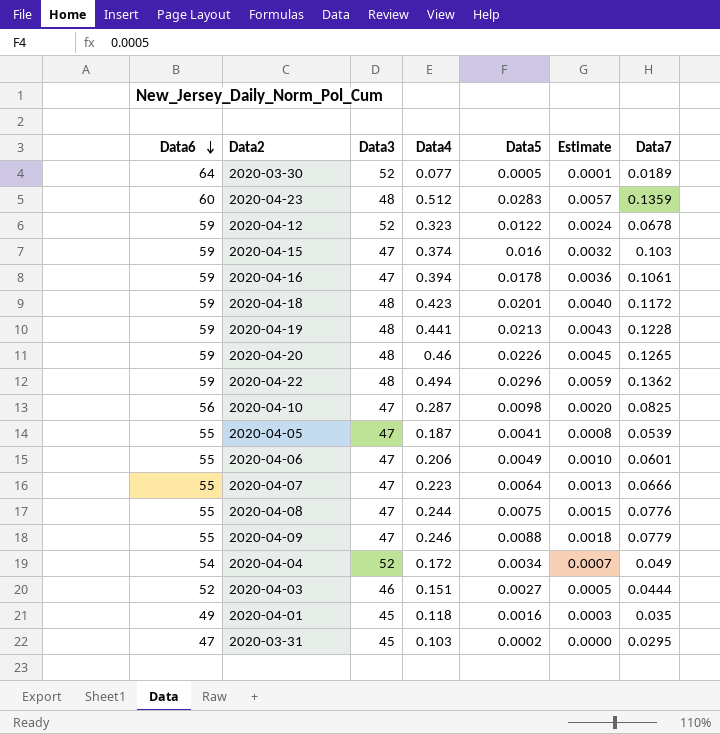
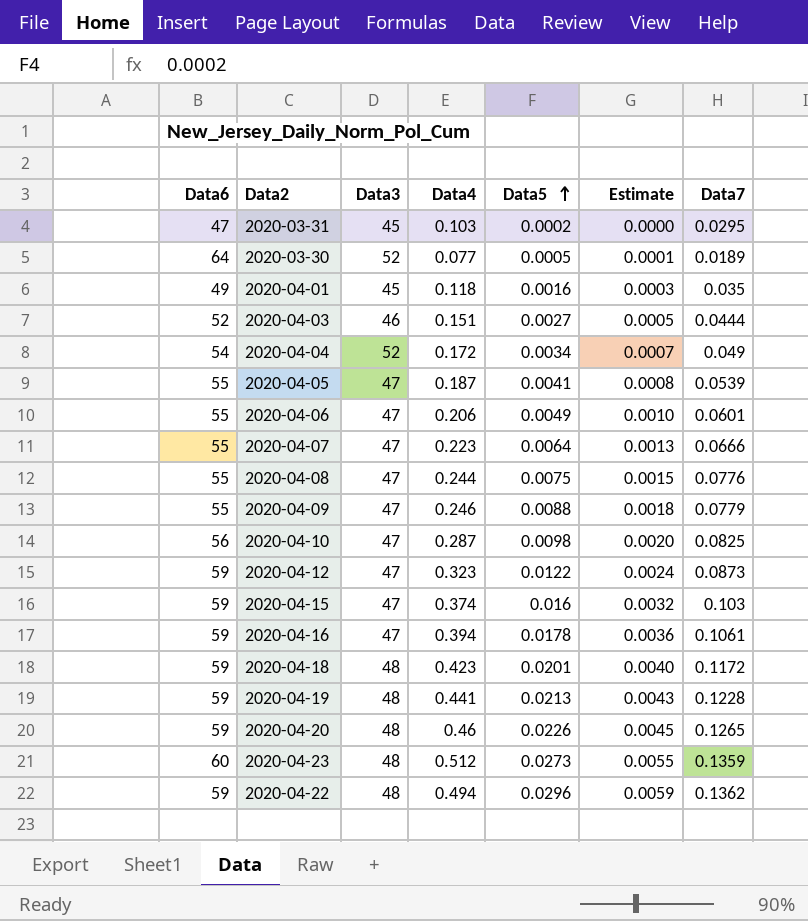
row order: Data6 descending -> Data5 ascending
2020-04-12 | Data3: 52 -> 47
2020-04-12 | Data7: 0.0678 -> 0.0873
2020-04-23 | Data5: 0.0283 -> 0.0273
2020-04-23 | Estimate: 0.0057 -> 0.0055

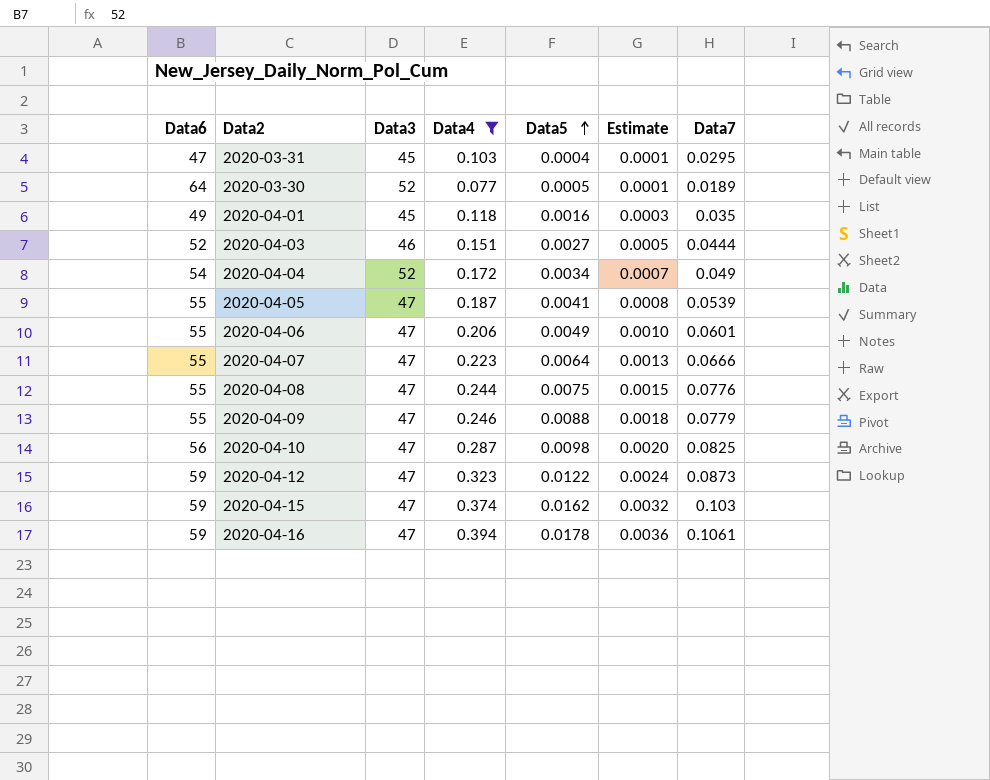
filter: none -> Data4 <= 0.394
2020-03-31 | Data5: 0.0002 -> 0.0004
2020-03-31 | Estimate: 0.0000 -> 0.0001
2020-04-15 | Data5: 0.016 -> 0.0162

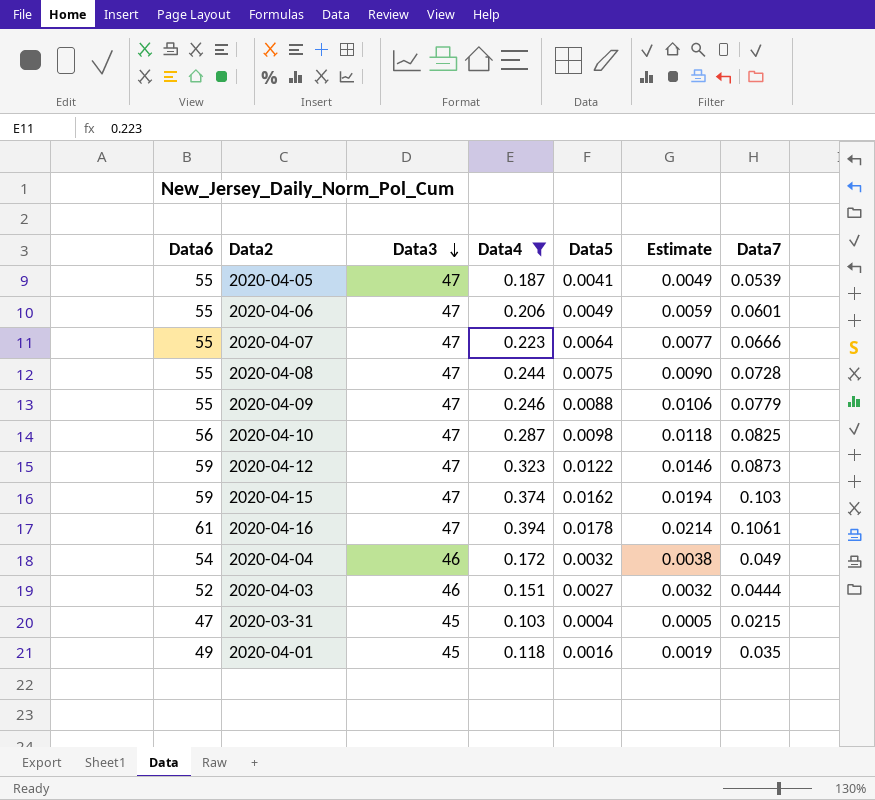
row order: Data5 ascending -> Data3 descending
column Estimate | formula: [Data5] * 0.2 -> [Data5] * 1.2
row 2020-03-30: 64 | 52 | 0.077 | 0.0005 | 0.0001 | 0.0189 -> none
2020-04-08 | Data7: 0.0776 -> 0.0728
2020-04-16 | Data6: 59 -> 61
2020-04-04 | Data3: 52 -> 46
2020-04-04 | Data5: 0.0034 -> 0.0032
2020-03-31 | Data7: 0.0295 -> 0.0215

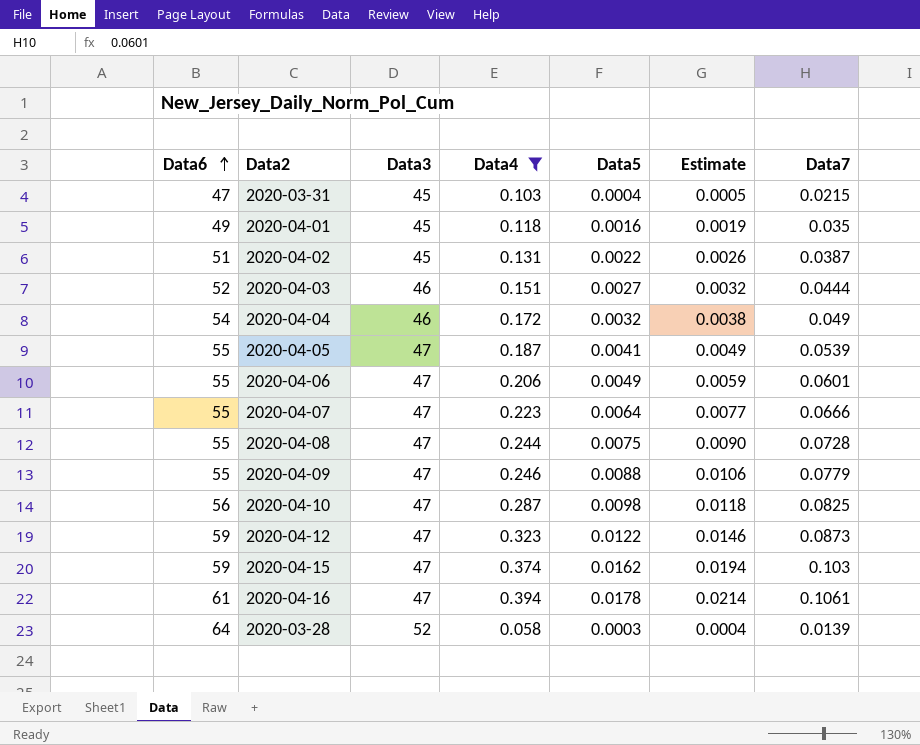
row order: Data3 descending -> Data6 ascending
row 2020-04-02: none -> 51 | 45 | 0.131 | 0.0022 | 0.0026 | 0.0387
row 2020-03-28: none -> 64 | 52 | 0.058 | 0.0003 | 0.0004 | 0.0139

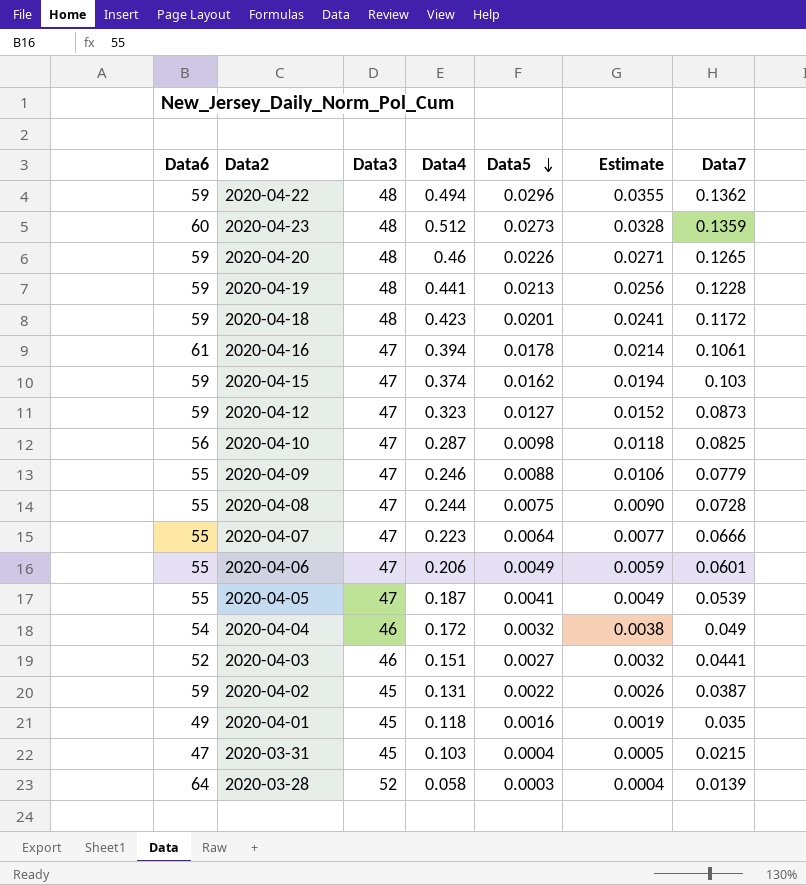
filter: Data4 <= 0.394 -> none
row order: Data6 ascending -> Data5 descending
2020-04-12 | Data5: 0.0122 -> 0.0127
2020-04-12 | Estimate: 0.0146 -> 0.0152
2020-04-03 | Data7: 0.0444 -> 0.0441
2020-04-02 | Data6: 51 -> 59

